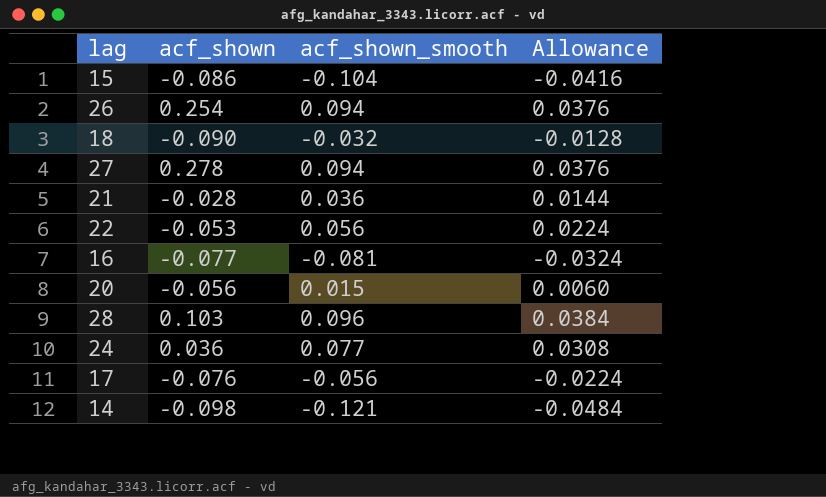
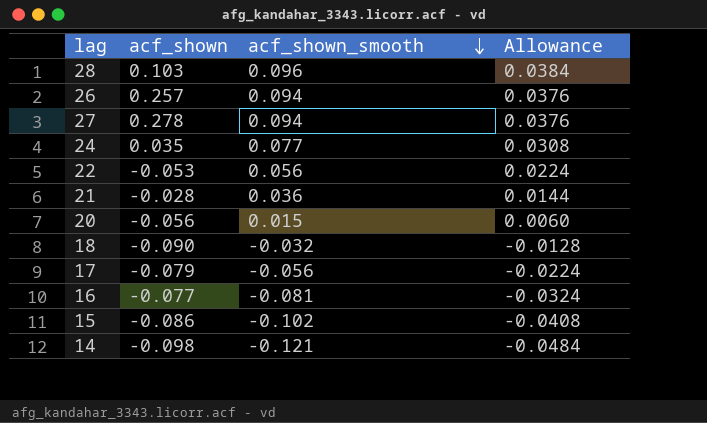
row order: none -> acf_shown_smooth descending
26 | acf_shown: 0.254 -> 0.257
24 | acf_shown: 0.036 -> 0.035
17 | acf_shown: -0.076 -> -0.079
15 | acf_shown_smooth: -0.104 -> -0.102
15 | Allowance: -0.0416 -> -0.0408

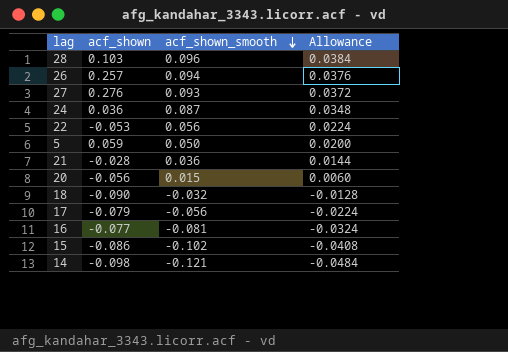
27 | acf_shown: 0.278 -> 0.276
27 | acf_shown_smooth: 0.094 -> 0.093
27 | Allowance: 0.0376 -> 0.0372
24 | acf_shown: 0.035 -> 0.036
24 | acf_shown_smooth: 0.077 -> 0.087
24 | Allowance: 0.0308 -> 0.0348
row 5: none -> 0.059 | 0.050 | 0.0200

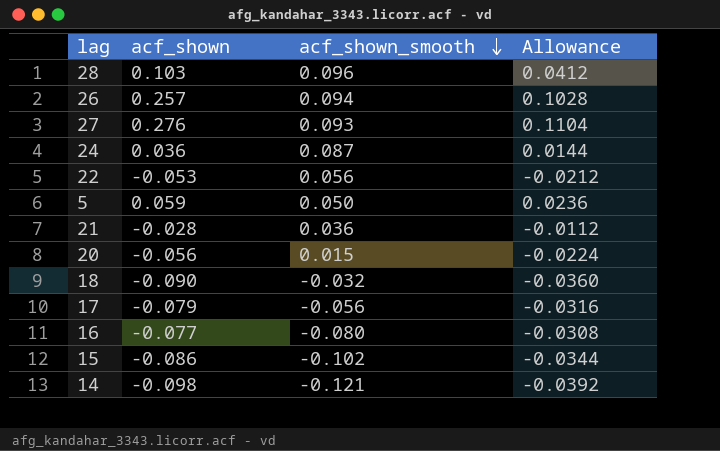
column Allowance | formula: [acf_shown_smooth] * 0.4 -> [acf_shown] * 0.4
16 | acf_shown_smooth: -0.081 -> -0.080

